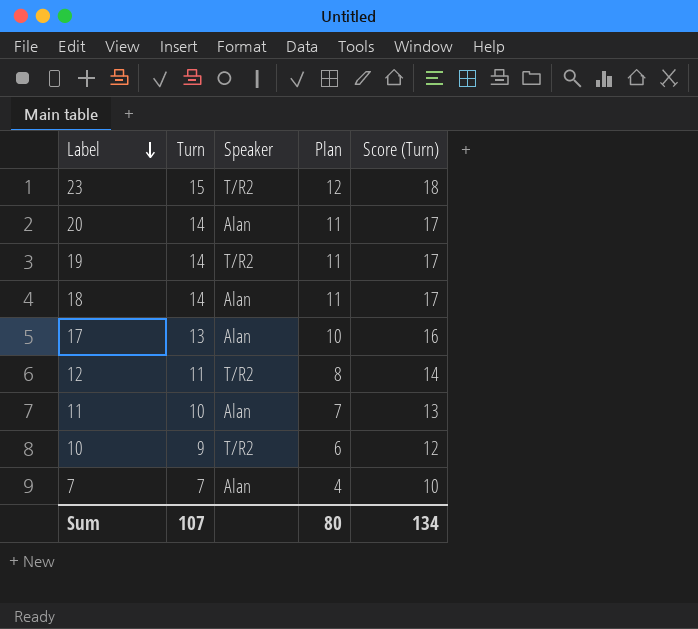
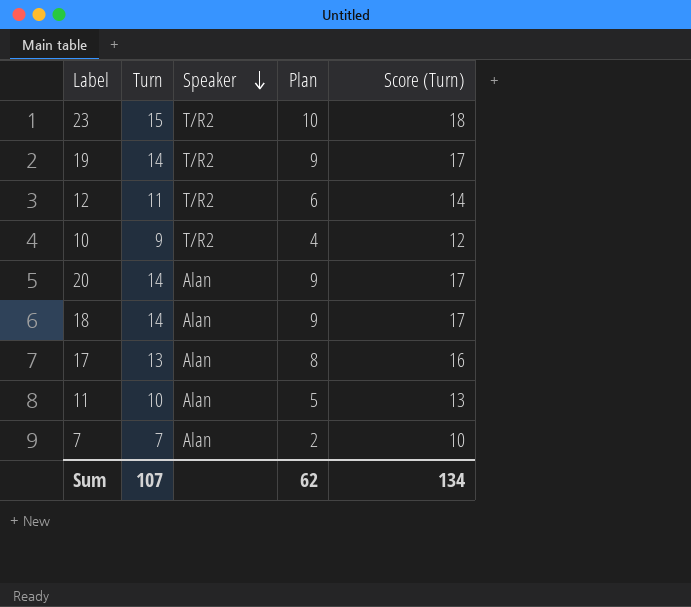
row order: Label descending -> Speaker descending
column Plan | formula: [Turn] - 3 -> [Turn] - 5
Sum | Plan: 80 -> 62

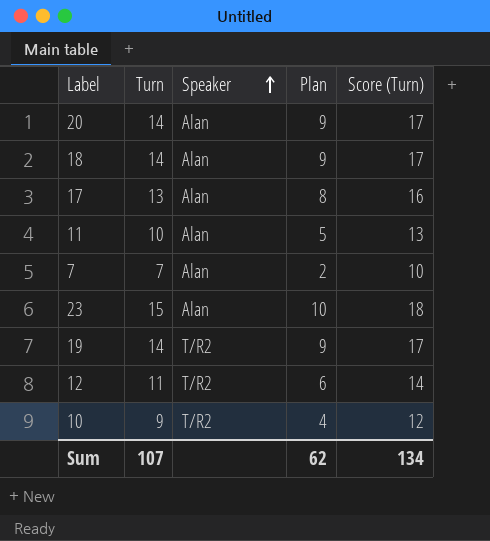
row order: Speaker descending -> Speaker ascending
23 | Speaker: T/R2 -> Alan

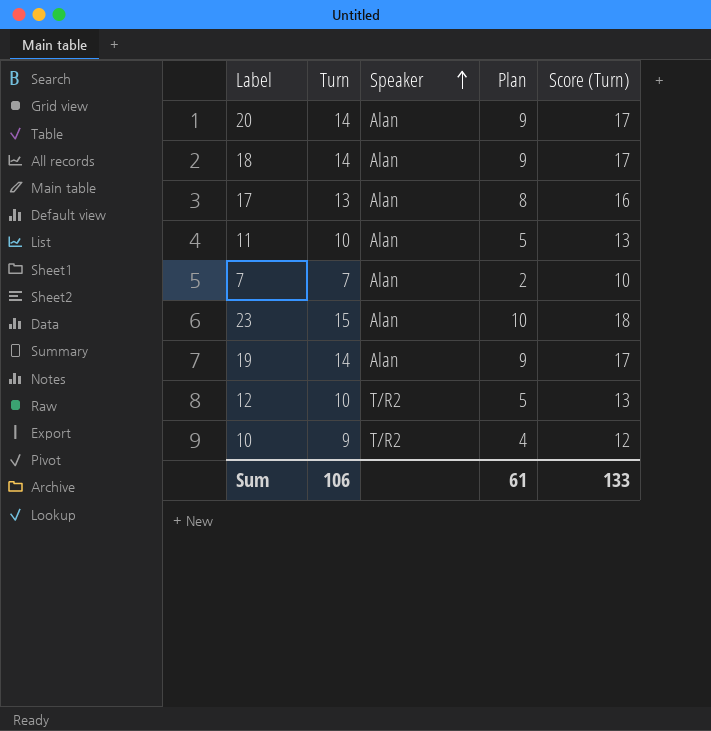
19 | Speaker: T/R2 -> Alan
12 | Turn: 11 -> 10
12 | Plan: 6 -> 5
12 | Score (Turn): 14 -> 13
Sum | Turn: 107 -> 106
Sum | Plan: 62 -> 61
Sum | Score (Turn): 134 -> 133

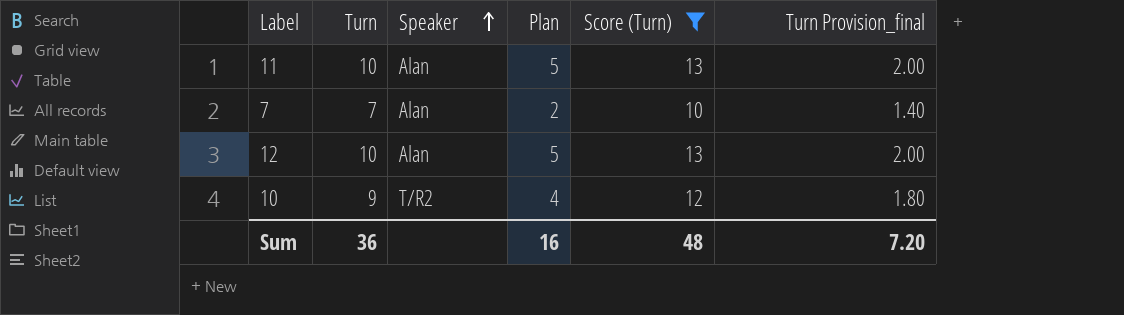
filter: none -> Score (Turn) <= 13
column Turn Provision_final | formula: none -> [Turn] * 0.2
12 | Speaker: T/R2 -> Alan
Sum | Turn: 106 -> 36
Sum | Plan: 61 -> 16
Sum | Score (Turn): 133 -> 48

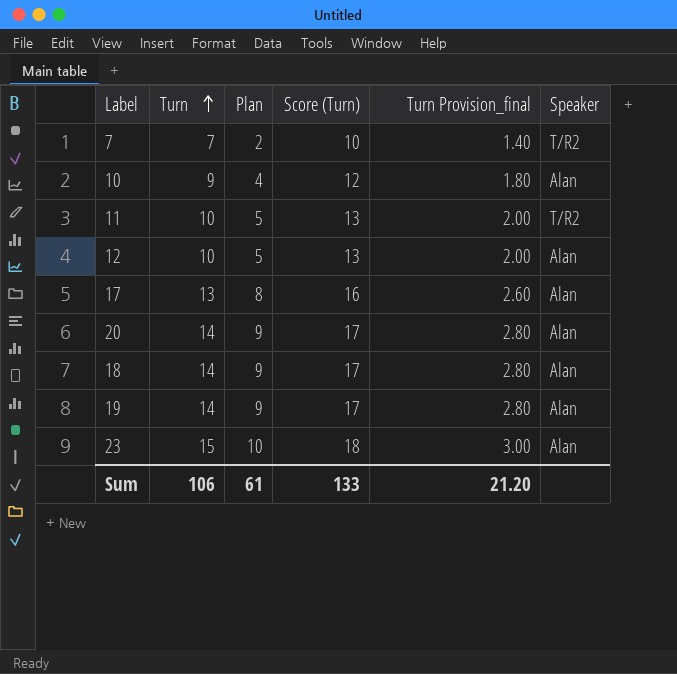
filter: Score (Turn) <= 13 -> none
row order: Speaker ascending -> Turn ascending
column Speaker | position: 3 -> 6
7 | Speaker: Alan -> T/R2
10 | Speaker: T/R2 -> Alan
11 | Speaker: Alan -> T/R2
Sum | Turn: 36 -> 106
Sum | Plan: 16 -> 61
Sum | Score (Turn): 48 -> 133
Sum | Turn Provision_final: 7.20 -> 21.20

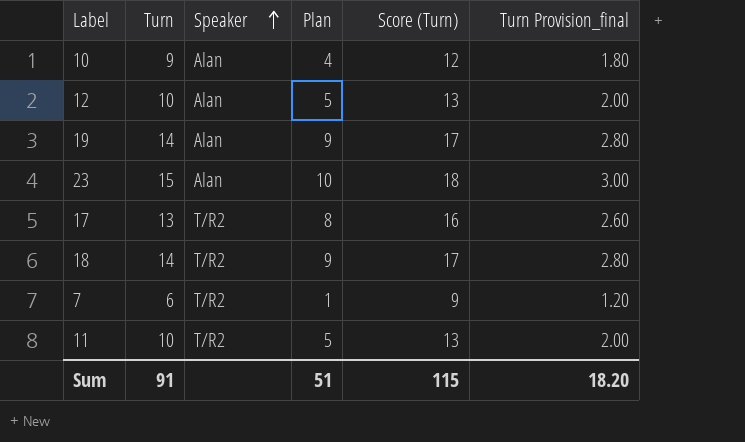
row order: Turn ascending -> Speaker ascending
column Speaker | position: 6 -> 3
row 20: 14 | 9 | 17 | 2.80 | Alan -> none
17 | Speaker: Alan -> T/R2
18 | Speaker: Alan -> T/R2
7 | Turn: 7 -> 6
7 | Plan: 2 -> 1
7 | Score (Turn): 10 -> 9
7 | Turn Provision_final: 1.40 -> 1.20
Sum | Turn: 106 -> 91
Sum | Plan: 61 -> 51
Sum | Score (Turn): 133 -> 115
Sum | Turn Provision_final: 21.20 -> 18.20

